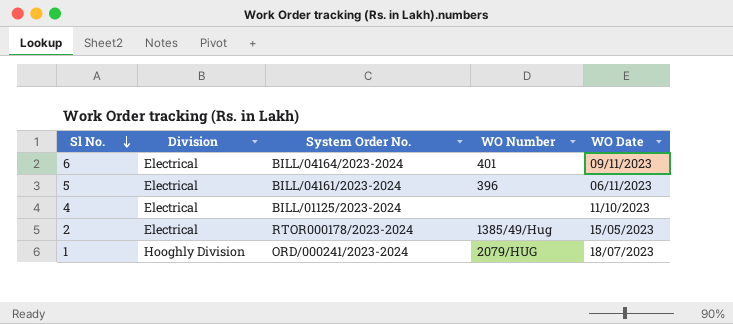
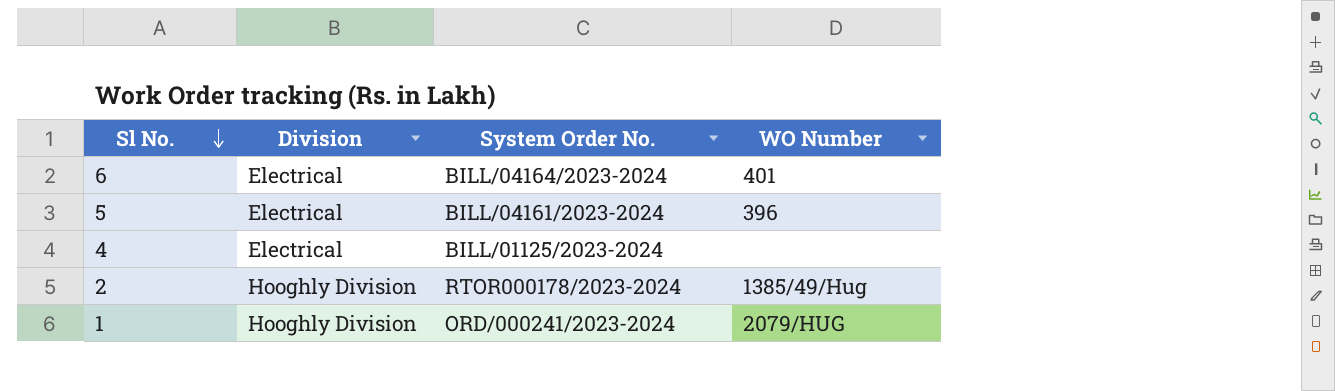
column WO Date | position: 5 -> none
2 | Division: Electrical -> Hooghly Division

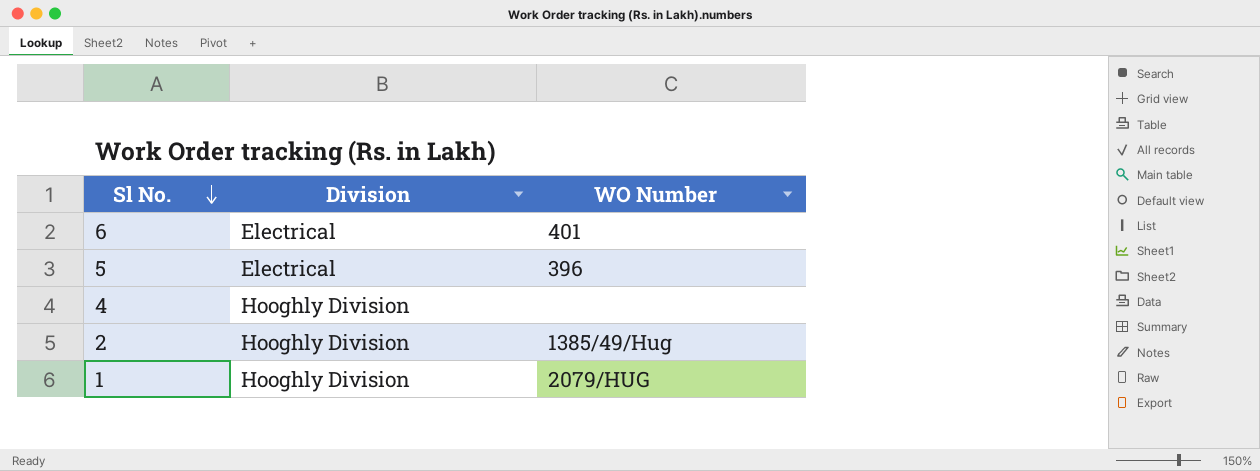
column System Order No. | position: 3 -> none
4 | Division: Electrical -> Hooghly Division

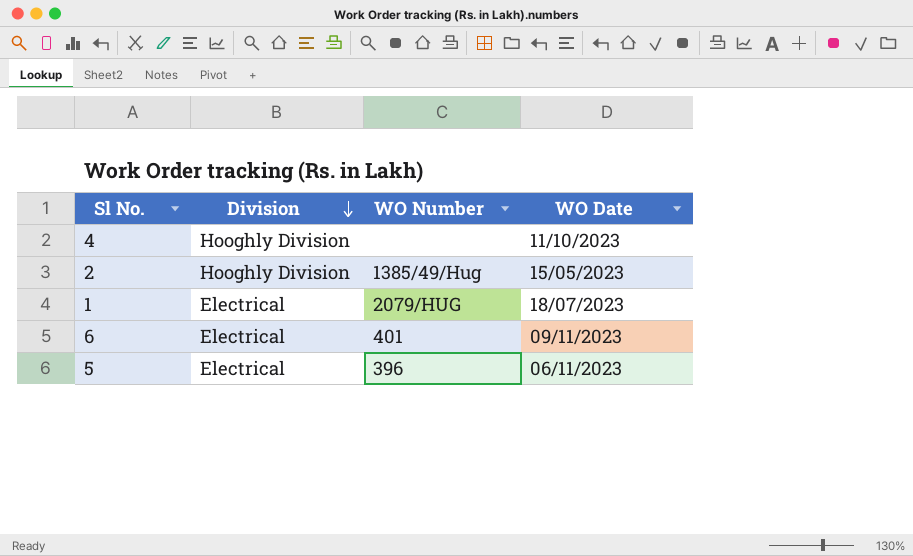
row order: Sl No. descending -> Division descending
column WO Date | position: none -> 4
1 | Division: Hooghly Division -> Electrical

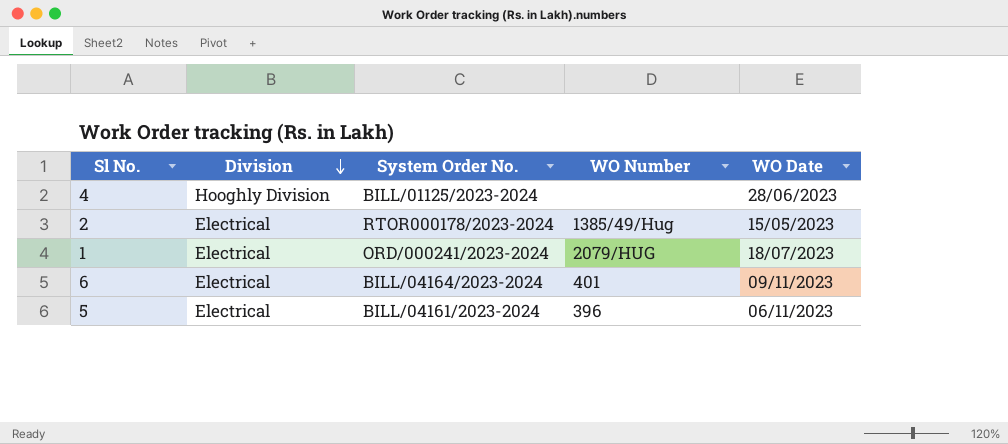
column System Order No. | position: none -> 3
4 | WO Date: 11/10/2023 -> 28/06/2023
2 | Division: Hooghly Division -> Electrical

